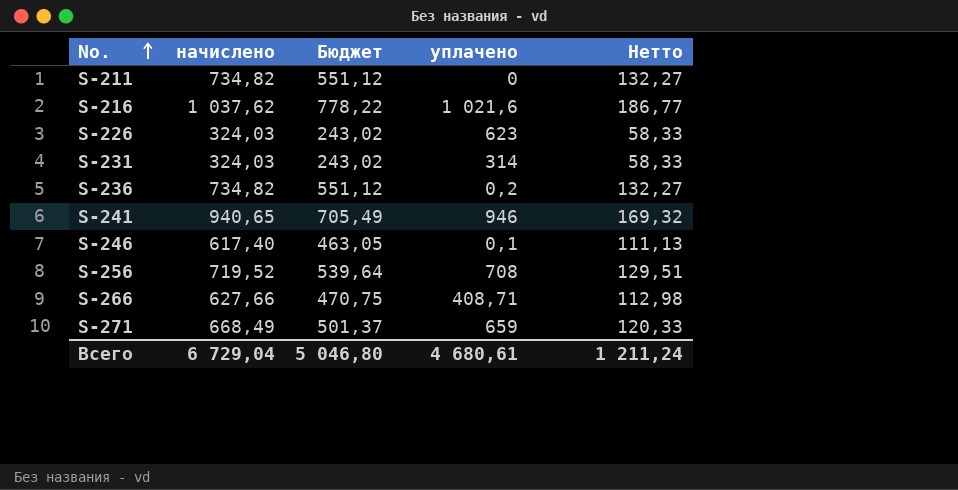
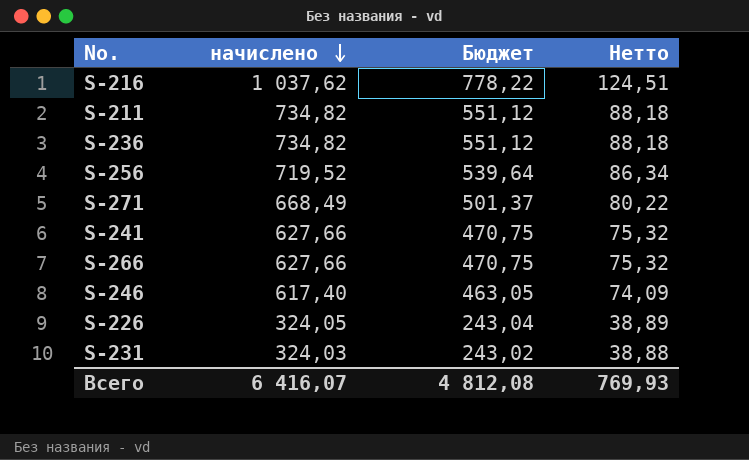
row order: No. ascending -> начислено descending
column уплачено | position: 4 -> none
column Нетто | formula: [начислено] * 0,18 -> [начислено] * 0,12
S-241 | начислено: 940,65 -> 627,66
S-241 | Бюджет: 705,49 -> 470,75
S-226 | начислено: 324,03 -> 324,05
S-226 | Бюджет: 243,02 -> 243,04
Всего | начислено: 6 729,04 -> 6 416,07
Всего | Бюджет: 5 046,80 -> 4 812,08
Всего | Нетто: 1 211,24 -> 769,93

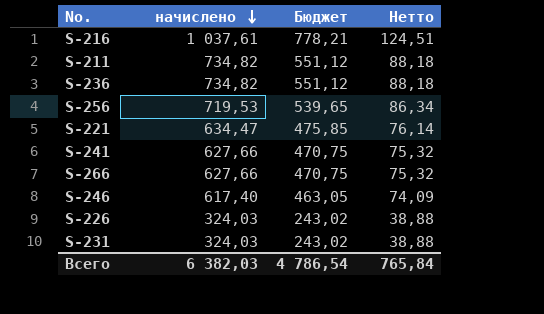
row S-271: 668,49 | 501,37 | 80,22 -> none
S-216 | начислено: 1 037,62 -> 1 037,61
S-216 | Бюджет: 778,22 -> 778,21
S-256 | начислено: 719,52 -> 719,53
S-256 | Бюджет: 539,64 -> 539,65
row S-221: none -> 634,47 | 475,85 | 76,14
S-226 | начислено: 324,05 -> 324,03
S-226 | Бюджет: 243,04 -> 243,02
S-226 | Нетто: 38,89 -> 38,88
Всего | начислено: 6 416,07 -> 6 382,03
Всего | Бюджет: 4 812,08 -> 4 786,54
Всего | Нетто: 769,93 -> 765,84

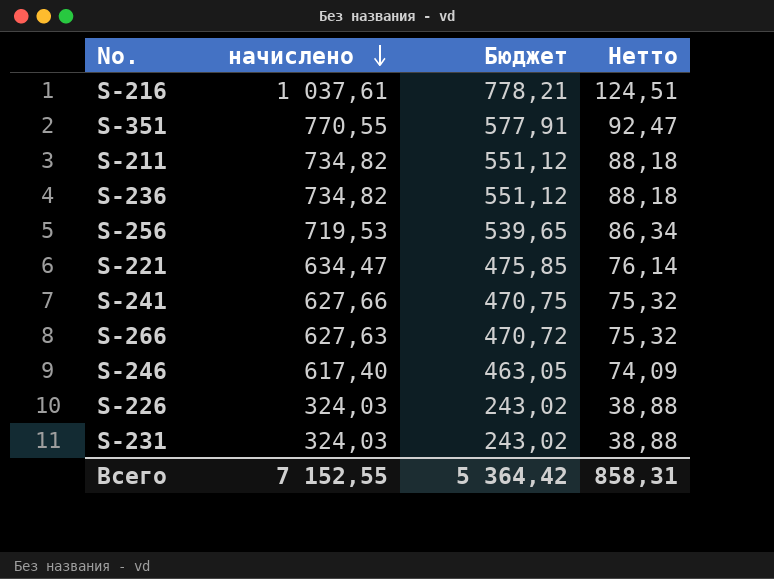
row S-351: none -> 770,55 | 577,91 | 92,47
S-266 | начислено: 627,66 -> 627,63
S-266 | Бюджет: 470,75 -> 470,72
Всего | начислено: 6 382,03 -> 7 152,55
Всего | Бюджет: 4 786,54 -> 5 364,42
Всего | Нетто: 765,84 -> 858,31

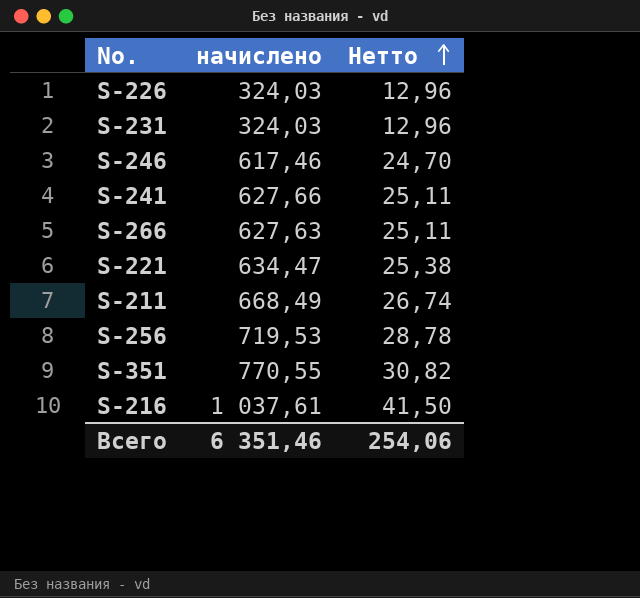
row order: начислено descending -> Нетто ascending
column Бюджет | formula: [начислено] * 0,75 -> none
column Нетто | formula: [начислено] * 0,12 -> [начислено] * 0,04
row S-236: 734,82 | 551,12 | 88,18 -> none
S-246 | начислено: 617,40 -> 617,46
S-211 | начислено: 734,82 -> 668,49
Всего | начислено: 7 152,55 -> 6 351,46
Всего | Нетто: 858,31 -> 254,06

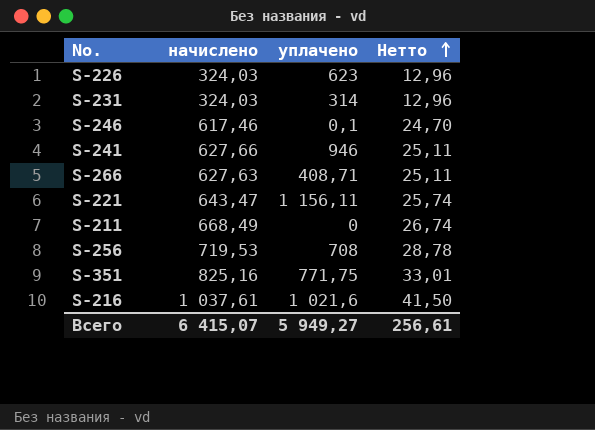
column уплачено | position: none -> 3
S-221 | начислено: 634,47 -> 643,47
S-221 | Нетто: 25,38 -> 25,74
S-351 | начислено: 770,55 -> 825,16
S-351 | Нетто: 30,82 -> 33,01
Всего | начислено: 6 351,46 -> 6 415,07
Всего | Нетто: 254,06 -> 256,61

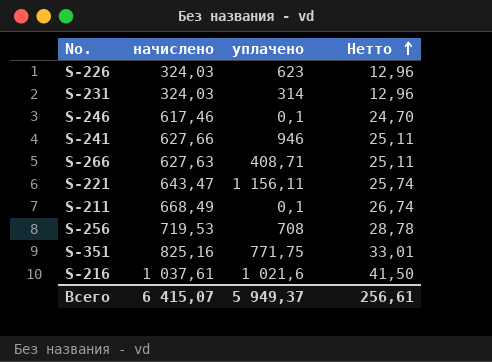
S-211 | уплачено: 0 -> 0,1
Всего | уплачено: 5 949,27 -> 5 949,37

